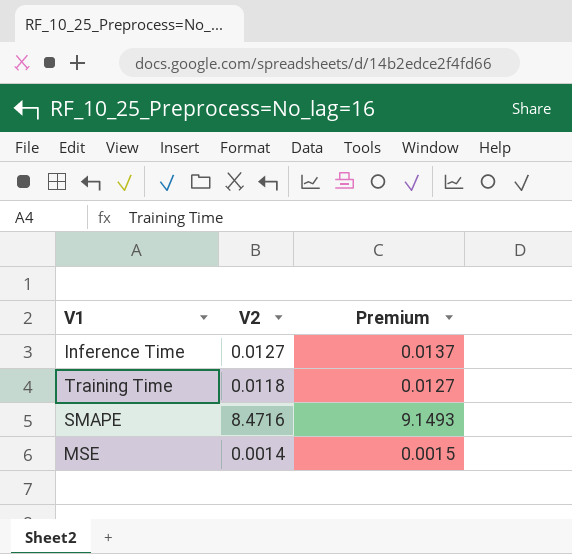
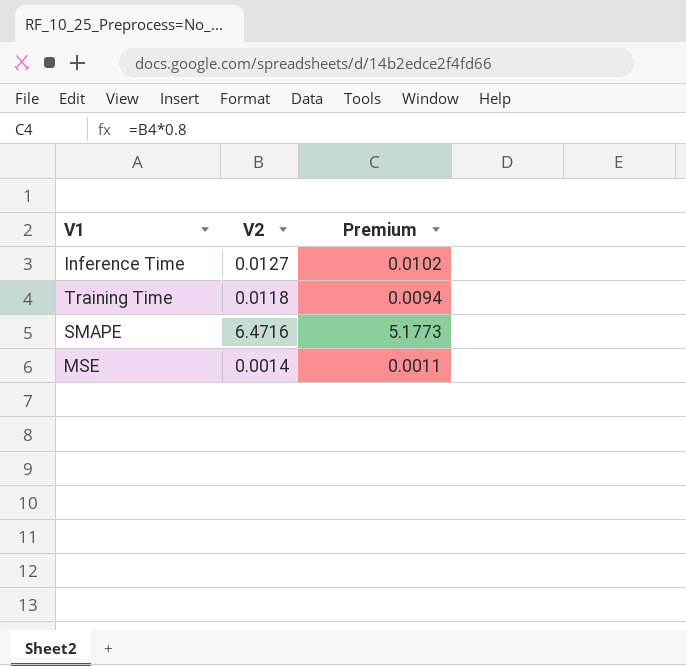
column Premium | formula: [V2] * 1.08 -> [V2] * 0.8
SMAPE | V2: 8.4716 -> 6.4716

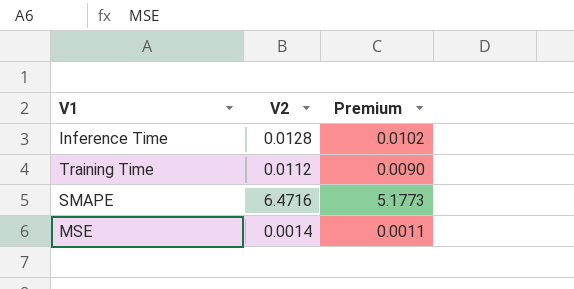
Inference Time | V2: 0.0127 -> 0.0128
Training Time | V2: 0.0118 -> 0.0112
Training Time | Premium: 0.0094 -> 0.0090

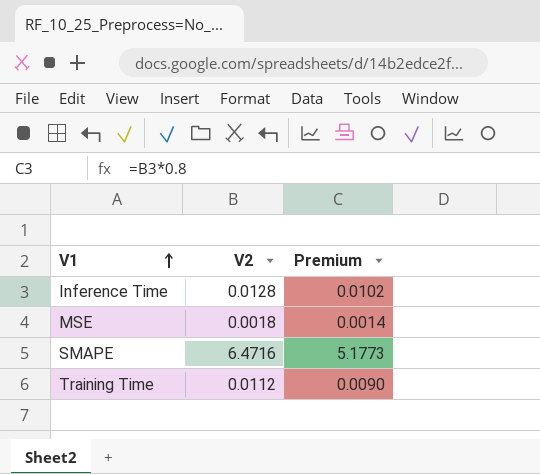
row order: none -> V1 ascending
MSE | V2: 0.0014 -> 0.0018
MSE | Premium: 0.0011 -> 0.0014

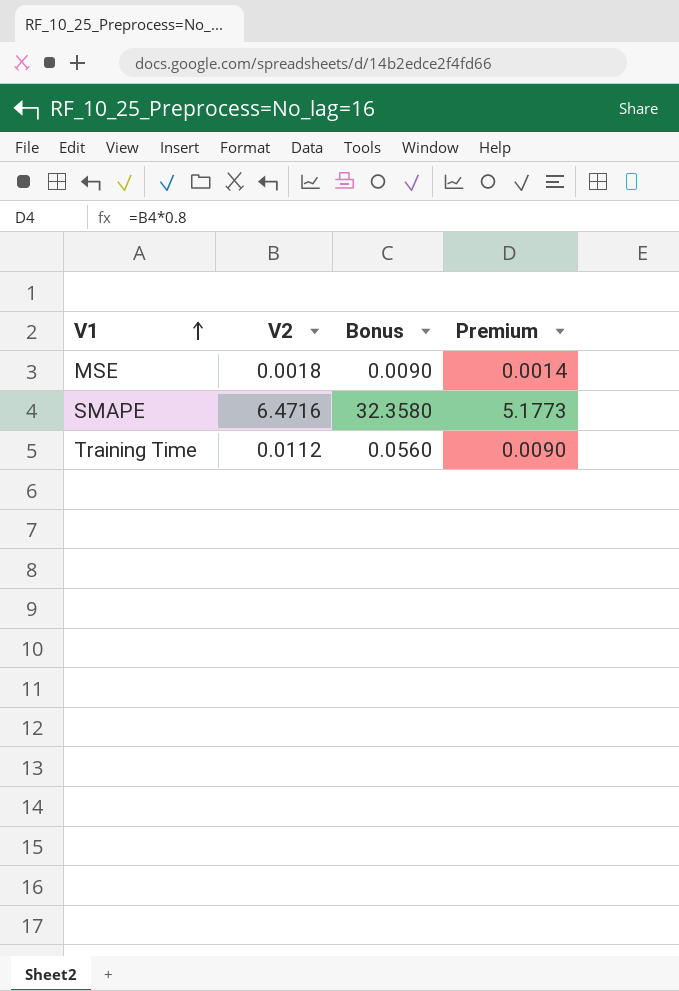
column Bonus | formula: none -> [V2] * 5
row Inference Time: 0.0128 | 0.0102 -> none

